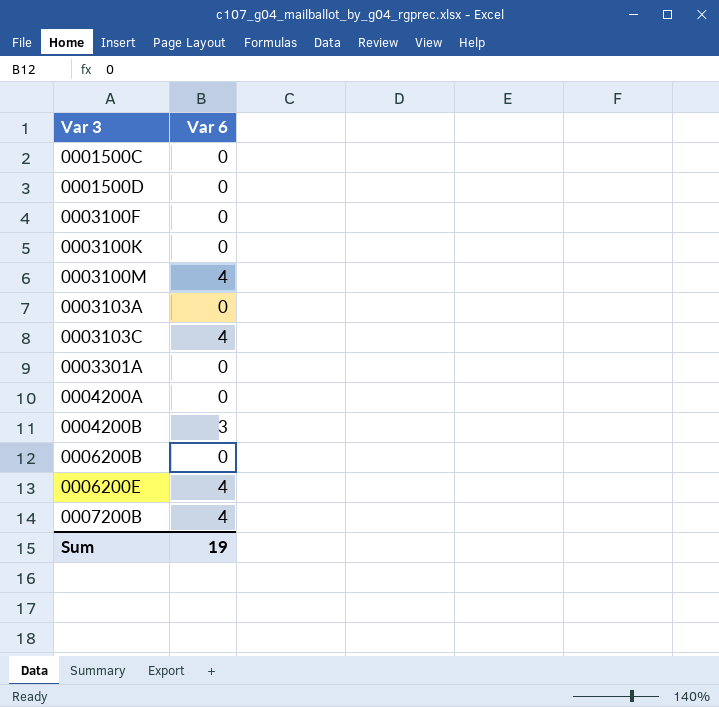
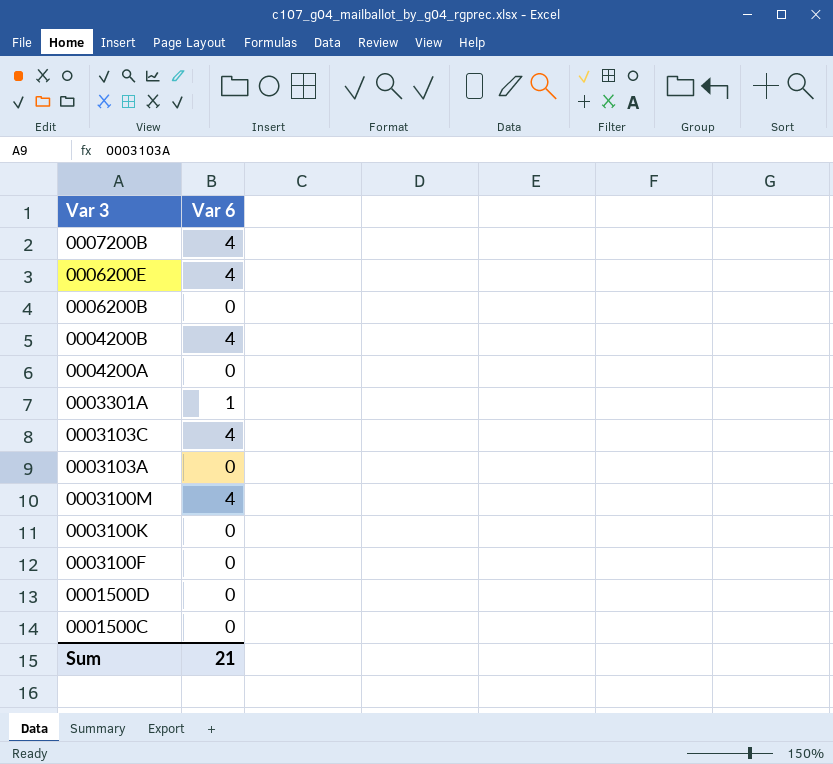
row order: Var 3 ascending -> Var 3 descending
0004200B | Var 6: 3 -> 4
0003301A | Var 6: 0 -> 1
Sum | Var 6: 19 -> 21

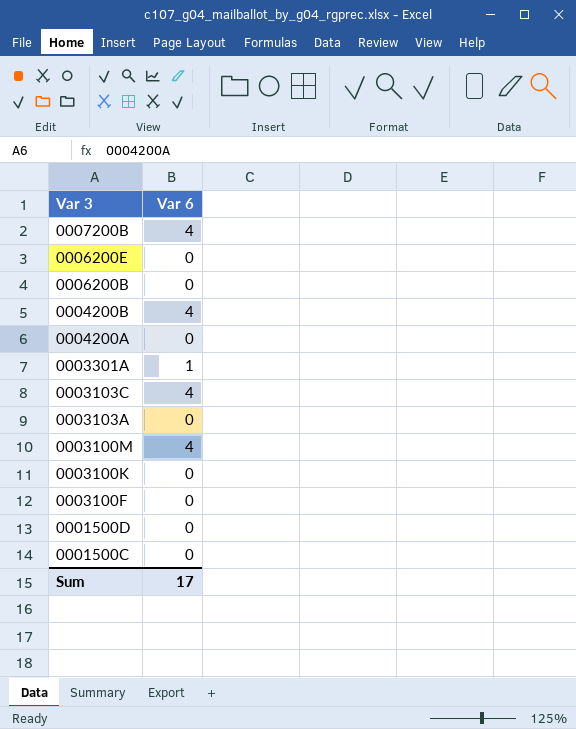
0006200E | Var 6: 4 -> 0
Sum | Var 6: 21 -> 17

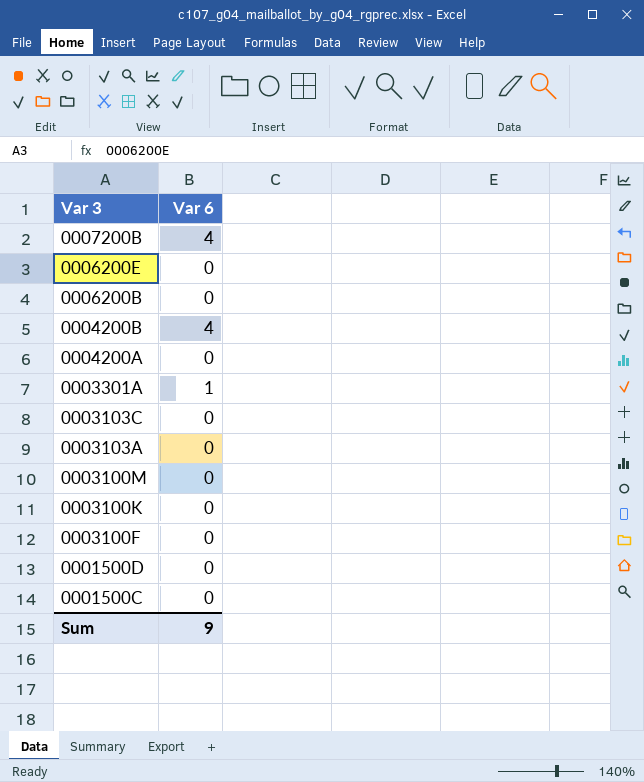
0003103C | Var 6: 4 -> 0
0003100M | Var 6: 4 -> 0
Sum | Var 6: 17 -> 9

